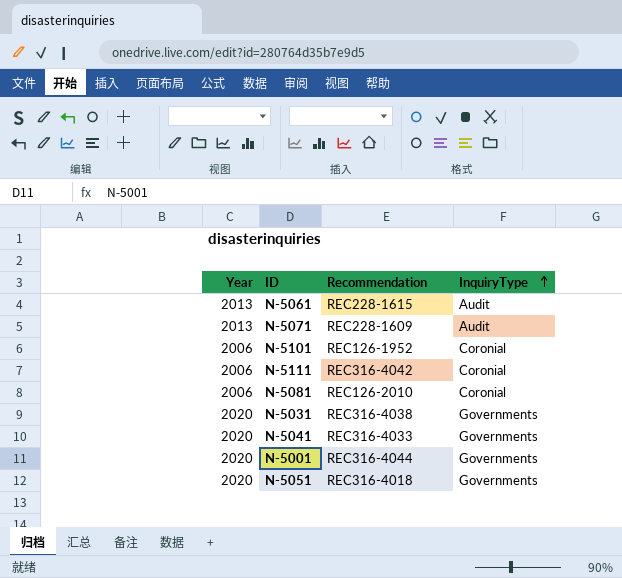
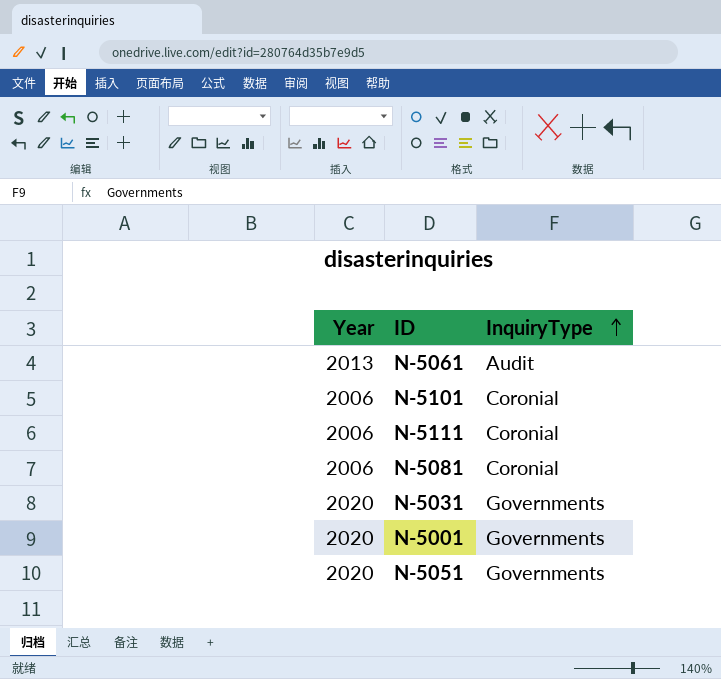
column Recommendation | position: 3 -> none
row N-5071: 2013 | REC228-1609 | Audit -> none
row N-5041: 2020 | REC316-4033 | Governments -> none

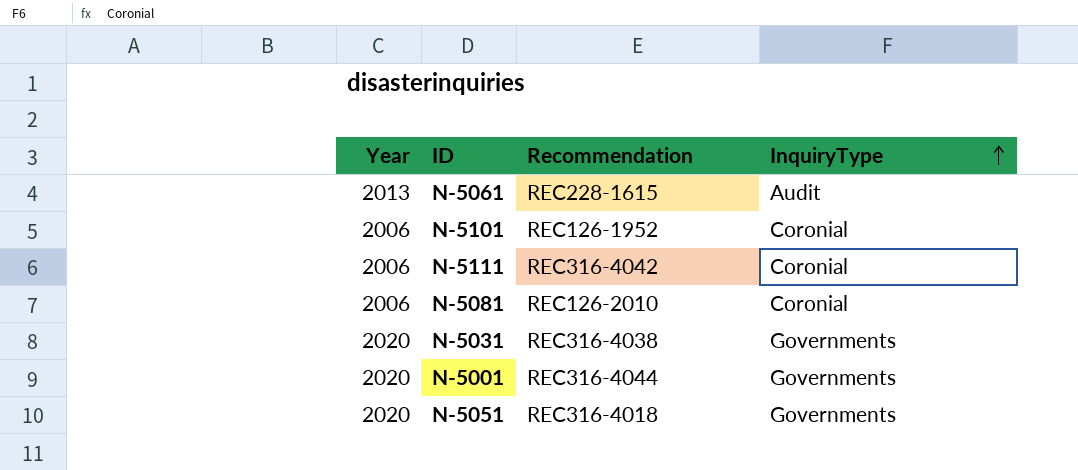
column Recommendation | position: none -> 3

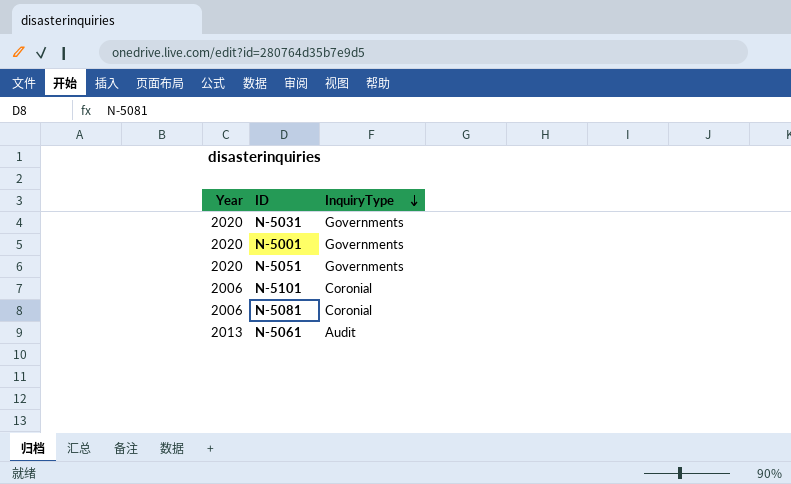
row order: InquiryType ascending -> InquiryType descending
column Recommendation | position: 3 -> none
row N-5111: 2006 | REC316-4042 | Coronial -> none

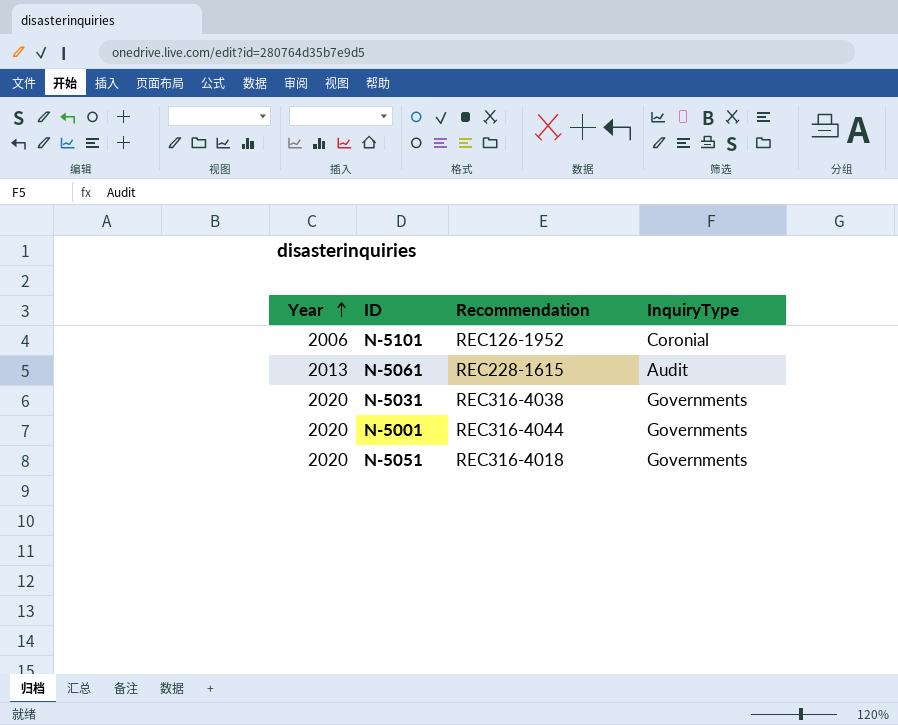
row order: InquiryType descending -> Year ascending
column Recommendation | position: none -> 3
row N-5081: 2006 | Coronial -> none

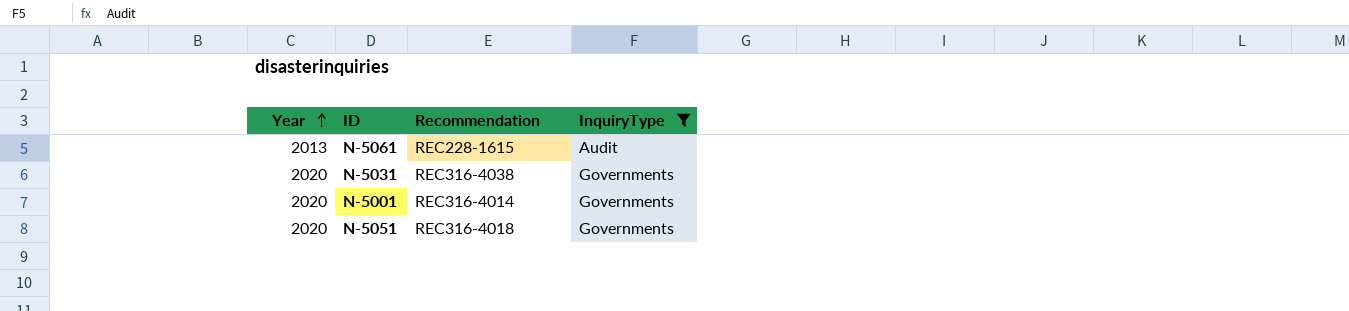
filter: none -> InquiryType != Coronial
N-5001 | Recommendation: REC316-4044 -> REC316-4014

